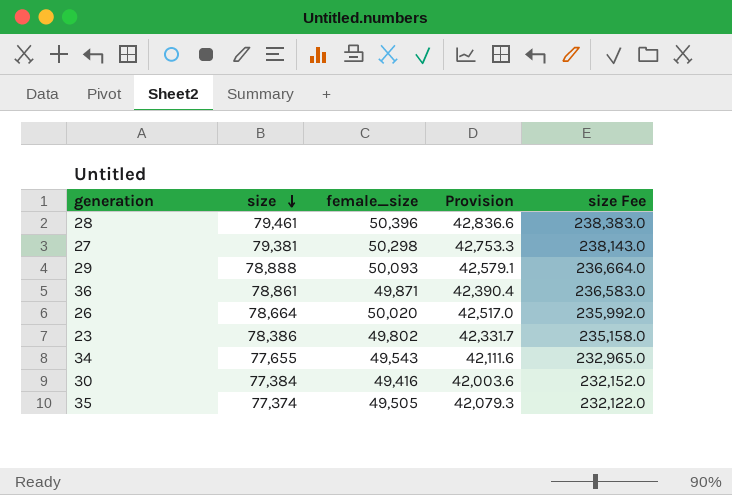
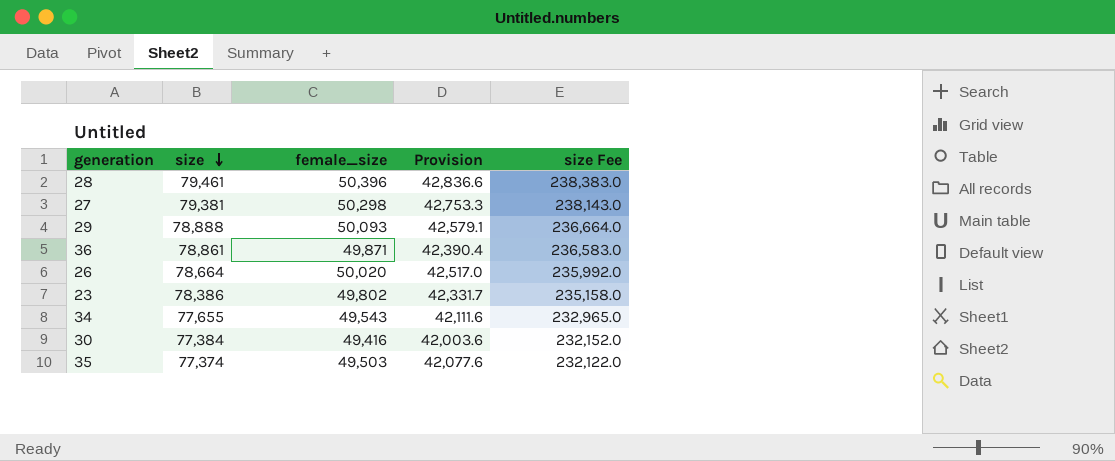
35 | female_size: 49,505 -> 49,503
35 | Provision: 42,079.3 -> 42,077.6

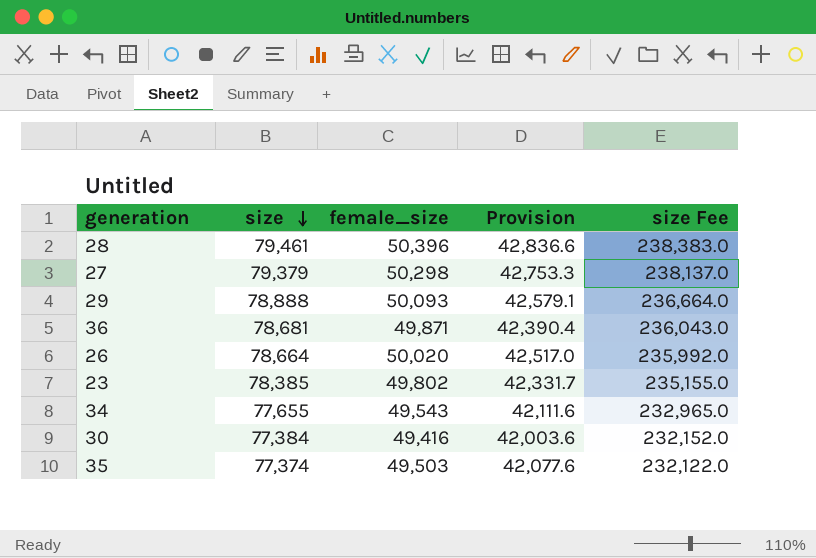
27 | size: 79,381 -> 79,379
27 | size Fee: 238,143.0 -> 238,137.0
36 | size: 78,861 -> 78,681
36 | size Fee: 236,583.0 -> 236,043.0
23 | size: 78,386 -> 78,385
23 | size Fee: 235,158.0 -> 235,155.0

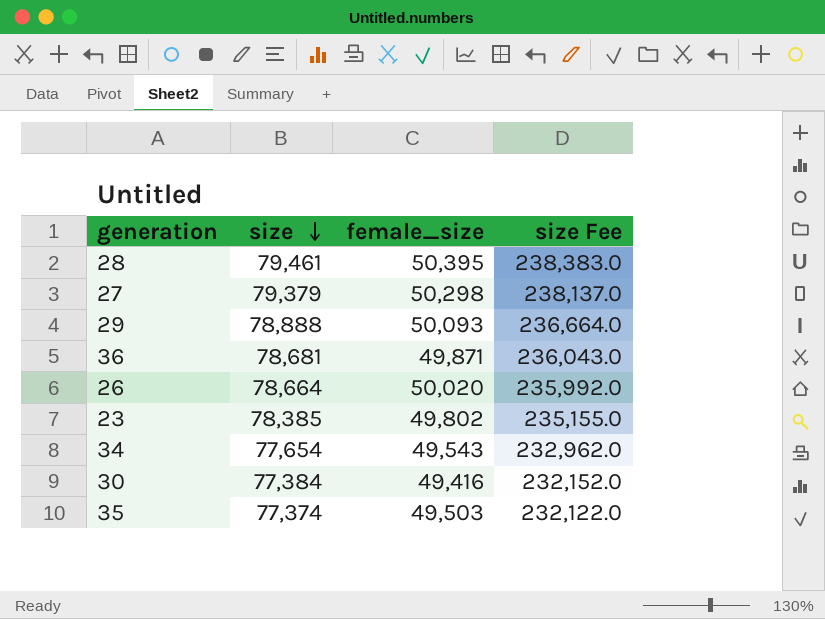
column Provision | formula: [female_size] * 0.85 -> none
28 | female_size: 50,396 -> 50,395
34 | size: 77,655 -> 77,654
34 | size Fee: 232,965.0 -> 232,962.0

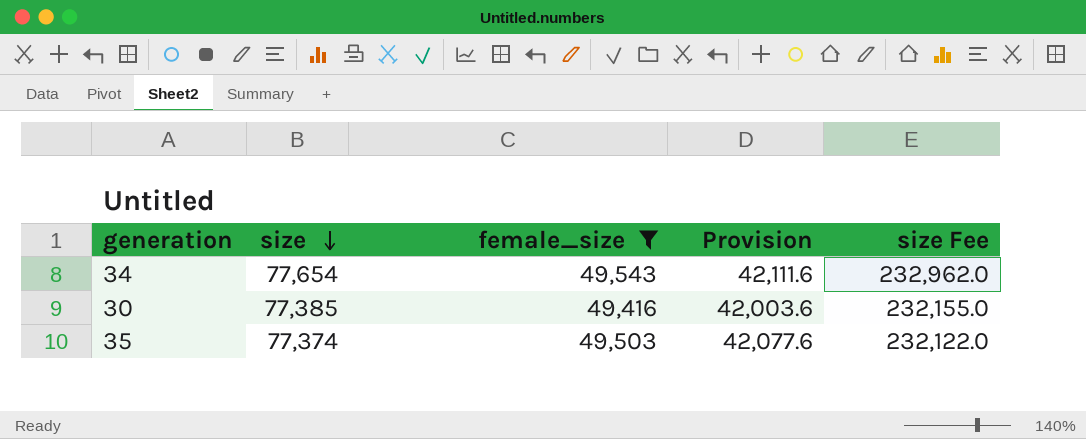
filter: none -> female_size <= 49,543
column Provision | formula: none -> [female_size] * 0.85
30 | size: 77,384 -> 77,385
30 | size Fee: 232,152.0 -> 232,155.0

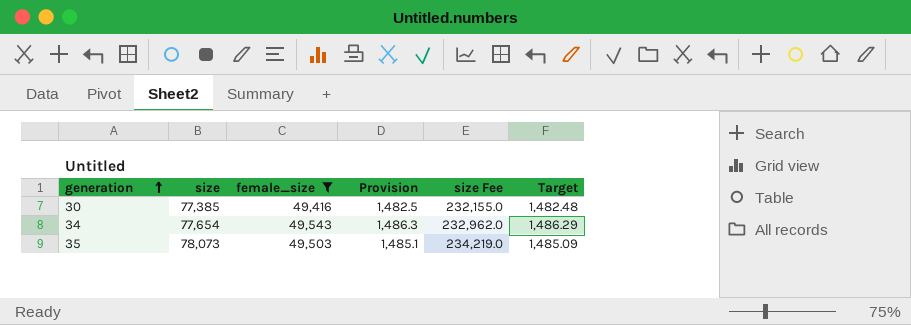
row order: size descending -> generation ascending
column Provision | formula: [female_size] * 0.85 -> [female_size] * 0.03
column Target | formula: none -> [female_size] * 0.03
35 | size: 77,374 -> 78,073
35 | size Fee: 232,122.0 -> 234,219.0

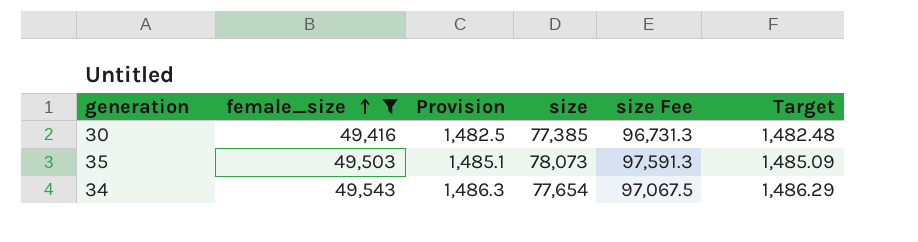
row order: generation ascending -> female_size ascending
column size | position: 2 -> 4
column size Fee | formula: [size] * 3 -> [size] * 1.25

